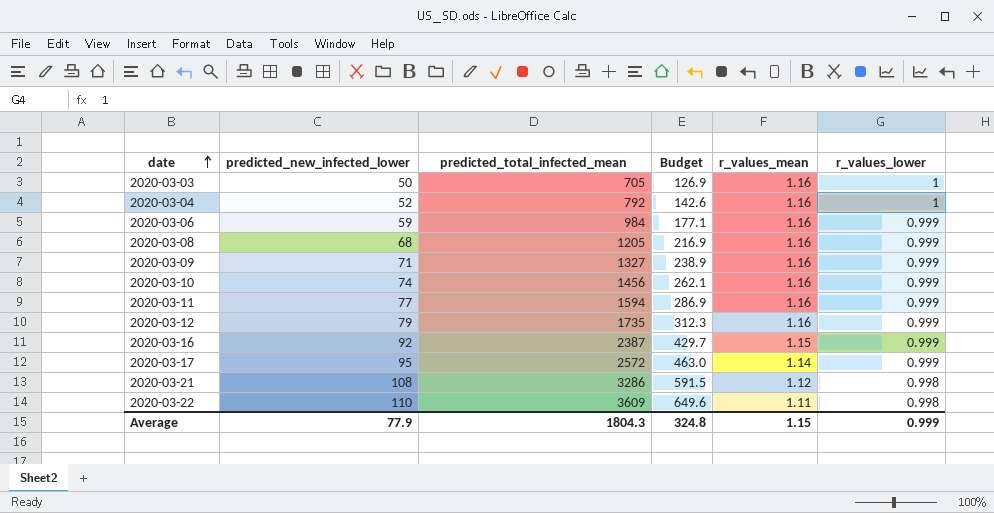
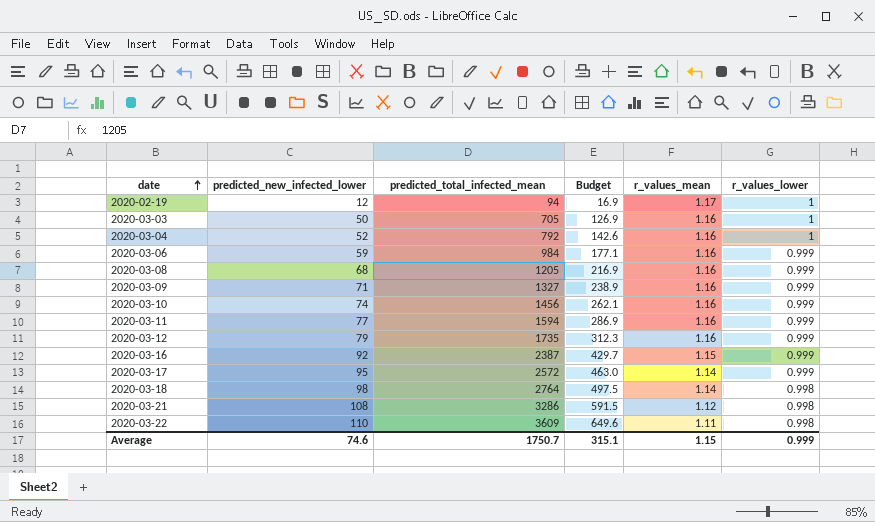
row 2020-02-19: none -> 12 | 94 | 16.9 | 1.17 | 1
row 2020-03-18: none -> 98 | 2764 | 497.5 | 1.14 | 0.998
Average | predicted_new_infected_lower: 77.9 -> 74.6
Average | predicted_total_infected_mean: 1804.3 -> 1750.7
Average | Budget: 324.8 -> 315.1

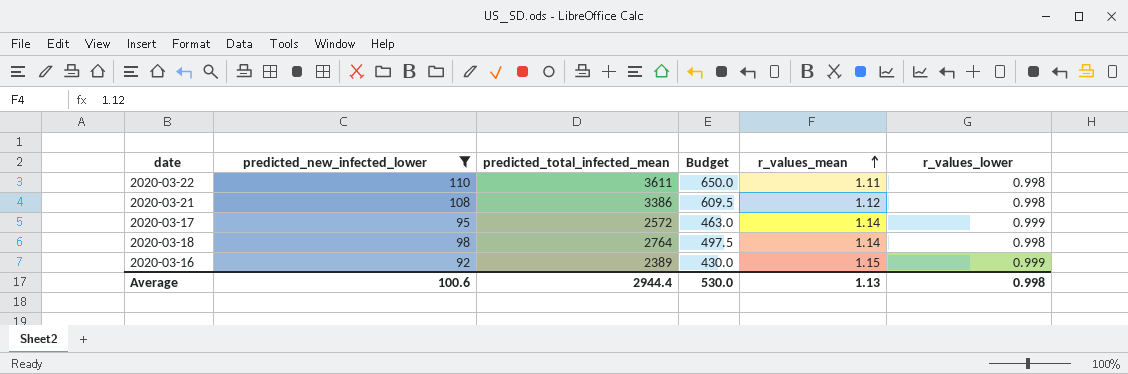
filter: none -> predicted_new_infected_lower >= 92
row order: date ascending -> r_values_mean ascending
2020-03-22 | predicted_total_infected_mean: 3609 -> 3611
2020-03-22 | Budget: 649.6 -> 650.0
2020-03-21 | predicted_total_infected_mean: 3286 -> 3386
2020-03-21 | Budget: 591.5 -> 609.5
2020-03-16 | predicted_total_infected_mean: 2387 -> 2389
2020-03-16 | Budget: 429.7 -> 430.0
Average | predicted_new_infected_lower: 74.6 -> 100.6
Average | predicted_total_infected_mean: 1750.7 -> 2944.4
Average | Budget: 315.1 -> 530.0
Average | r_values_mean: 1.15 -> 1.13
Average | r_values_lower: 0.999 -> 0.998

